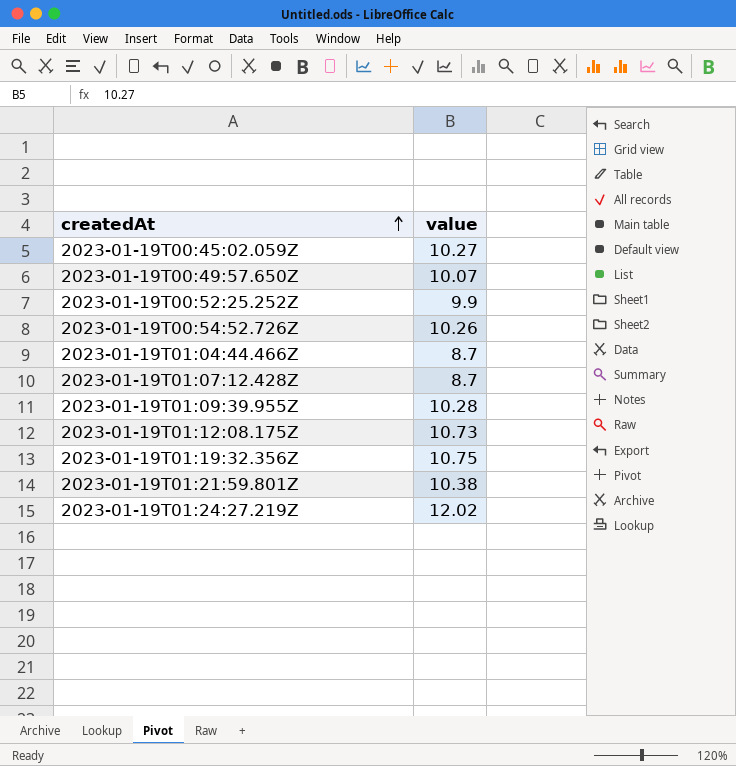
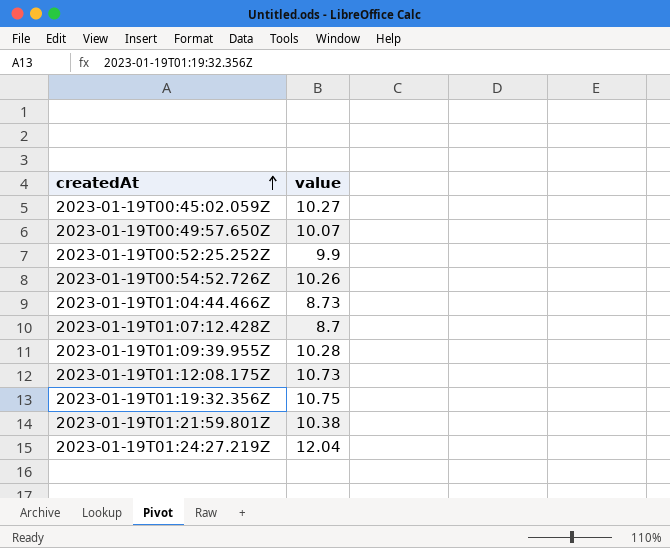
2023-01-19T01:04:44.466Z | value: 8.7 -> 8.73
2023-01-19T01:24:27.219Z | value: 12.02 -> 12.04

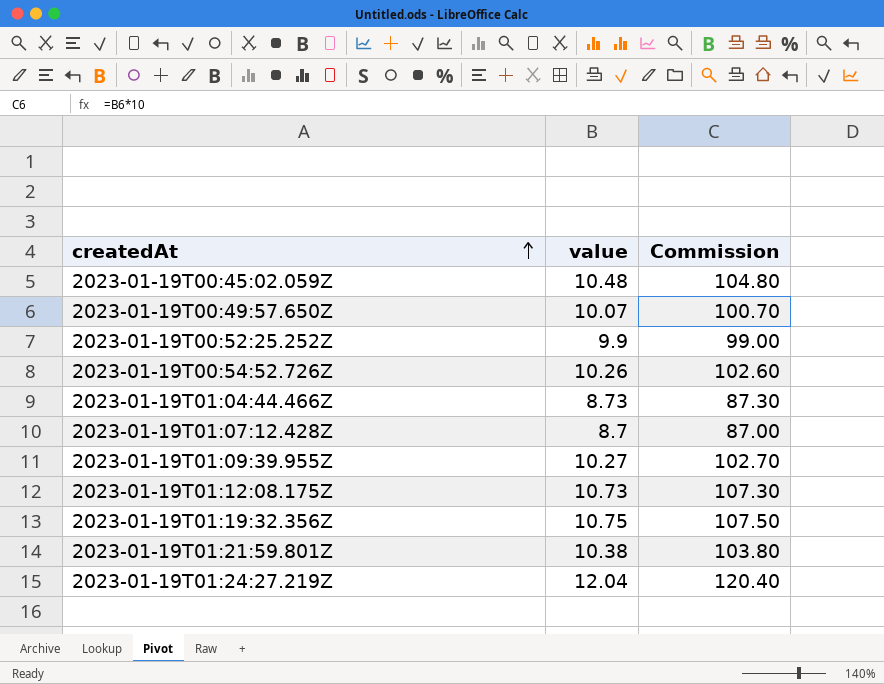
column Commission | formula: none -> [value] * 10
2023-01-19T00:45:02.059Z | value: 10.27 -> 10.48
2023-01-19T01:09:39.955Z | value: 10.28 -> 10.27

